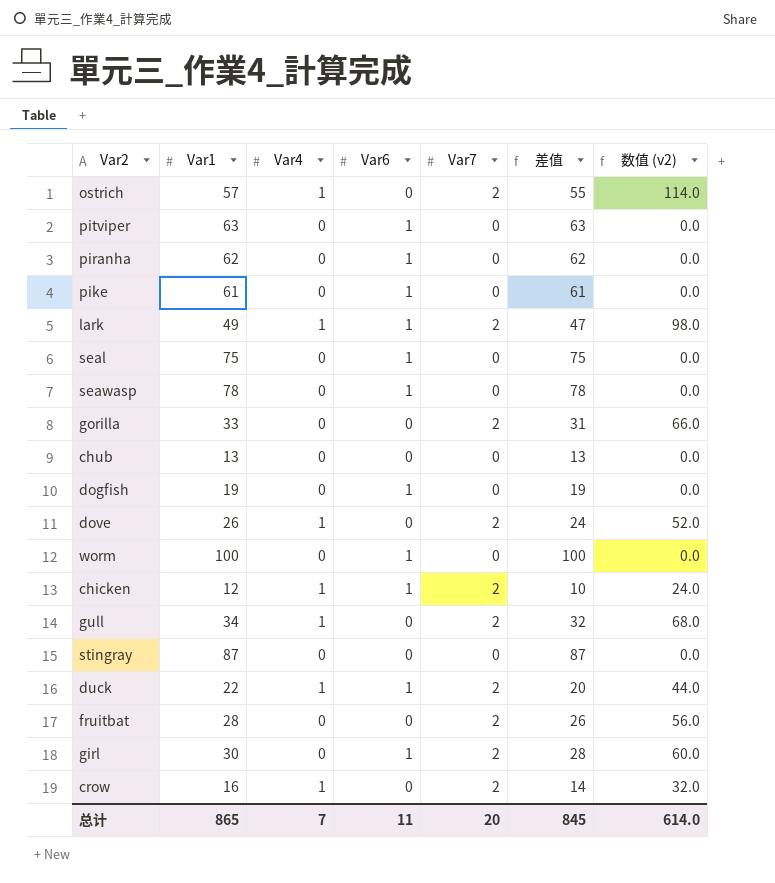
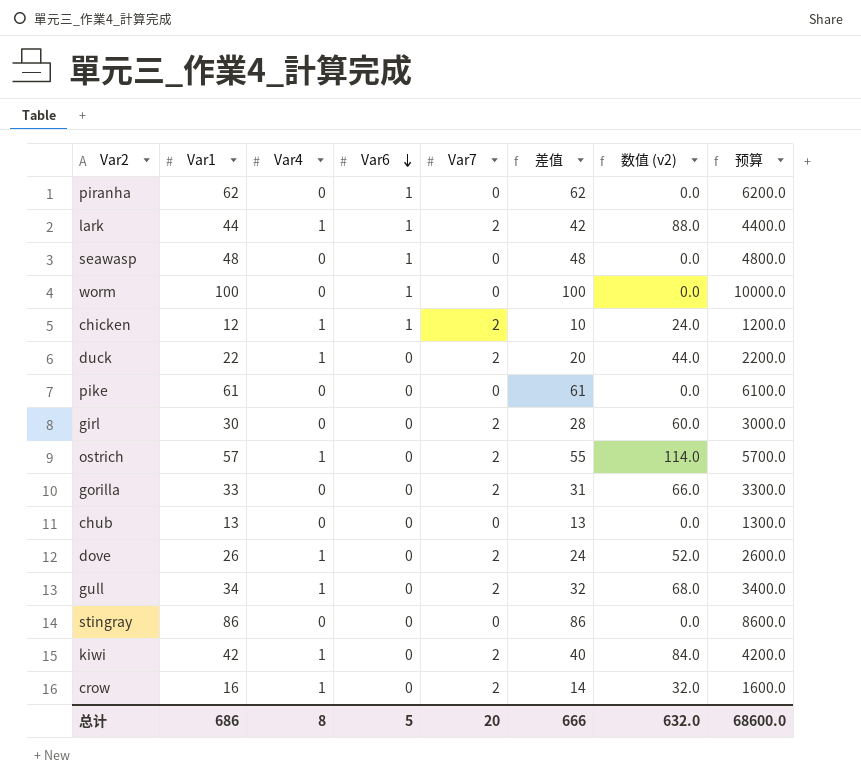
row order: none -> Var6 descending
column 预算 | formula: none -> [Var1] * 100
row pitviper: 63 | 0 | 1 | 0 | 63 | 0.0 -> none
row seal: 75 | 0 | 1 | 0 | 75 | 0.0 -> none
row dogfish: 19 | 0 | 1 | 0 | 19 | 0.0 -> none
row fruitbat: 28 | 0 | 0 | 2 | 26 | 56.0 -> none
lark | Var1: 49 -> 44
lark | 差值: 47 -> 42
lark | 数值 (v2): 98.0 -> 88.0
seawasp | Var1: 78 -> 48
seawasp | 差值: 78 -> 48
duck | Var6: 1 -> 0
pike | Var6: 1 -> 0
girl | Var6: 1 -> 0
stingray | Var1: 87 -> 86
stingray | 差值: 87 -> 86
row kiwi: none -> 42 | 1 | 0 | 2 | 40 | 84.0 | 4200.0
总计 | Var1: 865 -> 686
总计 | Var4: 7 -> 8
总计 | Var6: 11 -> 5
总计 | 差值: 845 -> 666
总计 | 数值 (v2): 614.0 -> 632.0

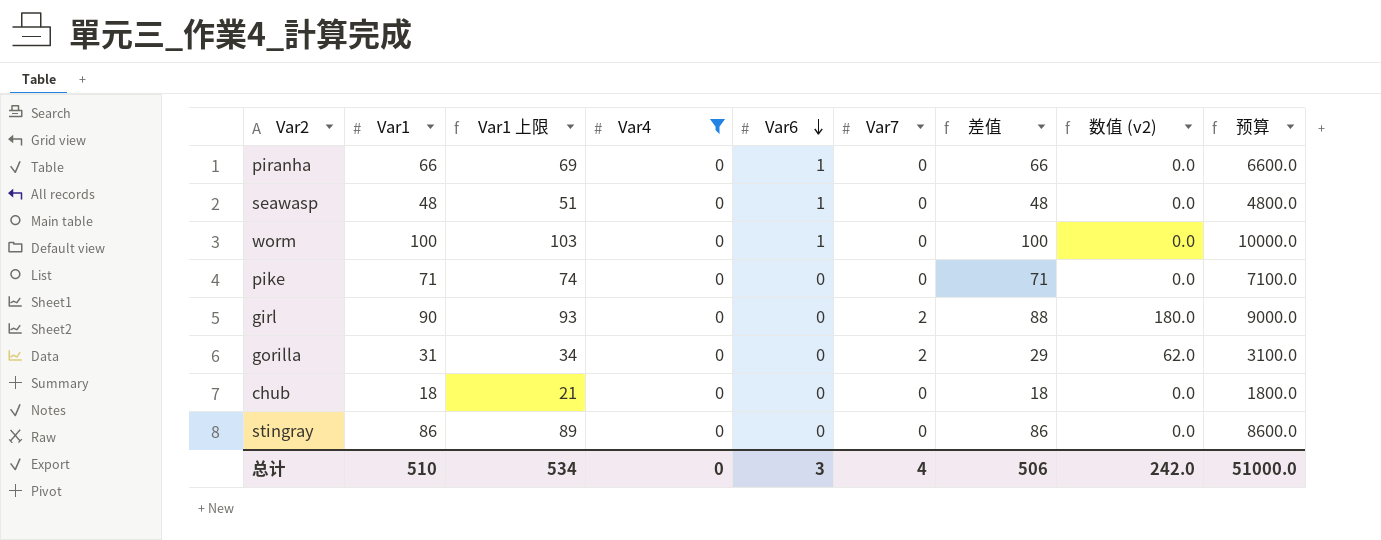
filter: none -> Var4 = 0
column Var1 上限 | formula: none -> [Var1] + 3
piranha | Var1: 62 -> 66
piranha | 差值: 62 -> 66
piranha | 预算: 6200.0 -> 6600.0
pike | Var1: 61 -> 71
pike | 差值: 61 -> 71
pike | 预算: 6100.0 -> 7100.0
girl | Var1: 30 -> 90
girl | 差值: 28 -> 88
girl | 数值 (v2): 60.0 -> 180.0
girl | 预算: 3000.0 -> 9000.0
gorilla | Var1: 33 -> 31
gorilla | 差值: 31 -> 29
gorilla | 数值 (v2): 66.0 -> 62.0
gorilla | 预算: 3300.0 -> 3100.0
chub | Var1: 13 -> 18
chub | 差值: 13 -> 18
chub | 预算: 1300.0 -> 1800.0
总计 | Var1: 686 -> 510
总计 | Var4: 8 -> 0
总计 | Var6: 5 -> 3
总计 | Var7: 20 -> 4
总计 | 差值: 666 -> 506
总计 | 数值 (v2): 632.0 -> 242.0
总计 | 预算: 68600.0 -> 51000.0

